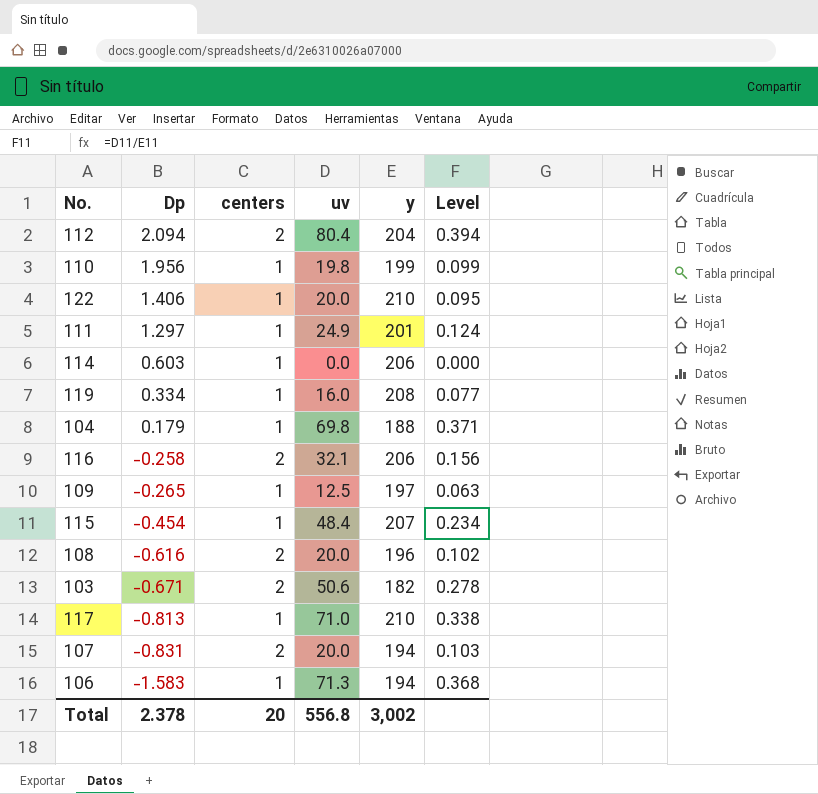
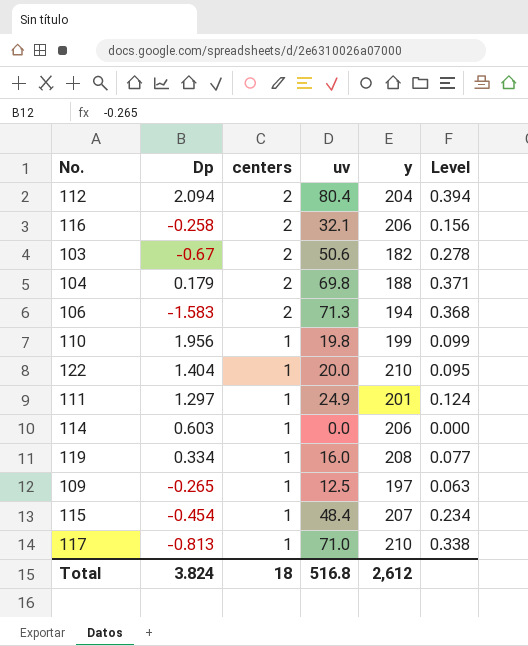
row order: Dp descending -> centers descending
row 108: -0.616 | 2 | 20.0 | 196 | 0.102 -> none
row 107: -0.831 | 2 | 20.0 | 194 | 0.103 -> none
103 | Dp: -0.671 -> -0.67
104 | centers: 1 -> 2
106 | centers: 1 -> 2
122 | Dp: 1.406 -> 1.404
Total | Dp: 2.378 -> 3.824
Total | centers: 20 -> 18
Total | uv: 556.8 -> 516.8
Total | y: 3,002 -> 2,612

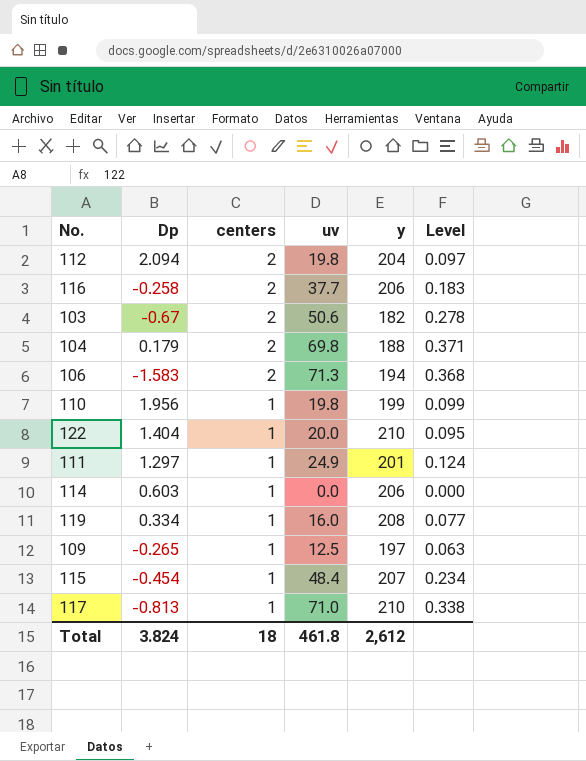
112 | uv: 80.4 -> 19.8
112 | Level: 0.394 -> 0.097
116 | uv: 32.1 -> 37.7
116 | Level: 0.156 -> 0.183
Total | uv: 516.8 -> 461.8

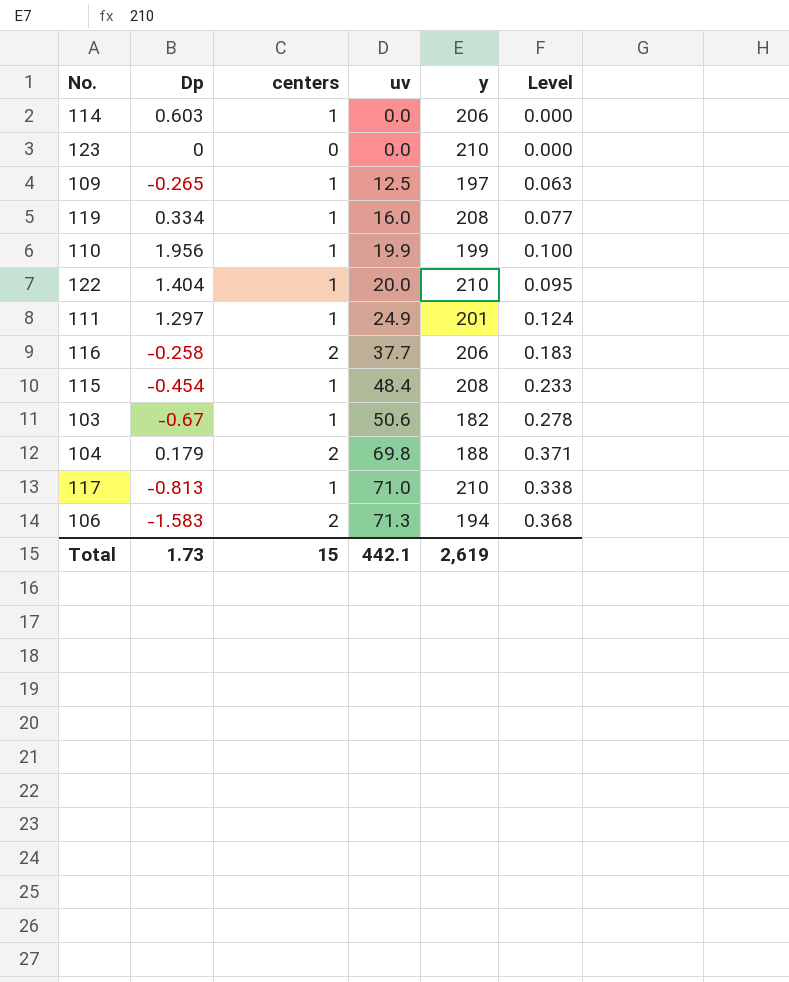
row order: centers descending -> uv ascending
row 112: 2.094 | 2 | 19.8 | 204 | 0.097 -> none
row 123: none -> 0 | 0 | 0.0 | 210 | 0.000
110 | uv: 19.8 -> 19.9
110 | Level: 0.099 -> 0.100
115 | y: 207 -> 208
115 | Level: 0.234 -> 0.233
103 | centers: 2 -> 1
Total | Dp: 3.824 -> 1.73
Total | centers: 18 -> 15
Total | uv: 461.8 -> 442.1
Total | y: 2,612 -> 2,619

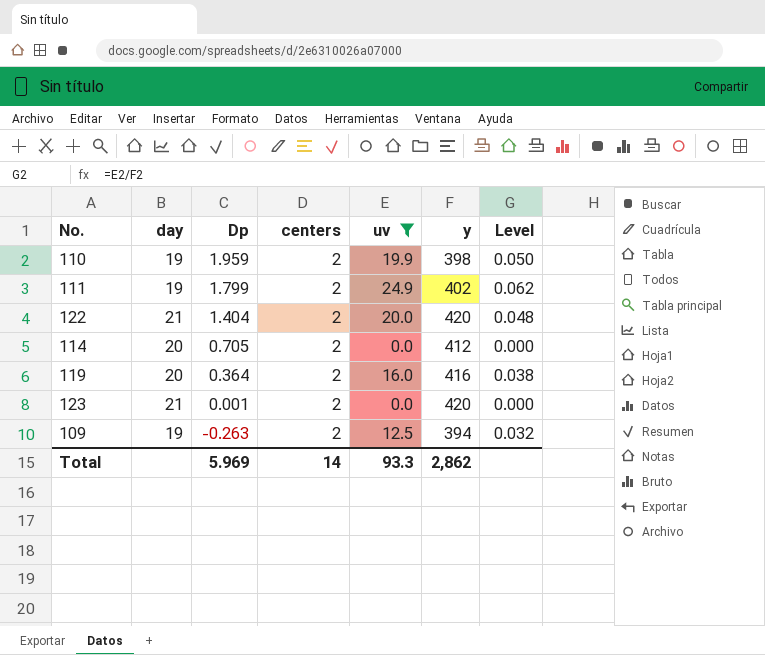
filter: none -> uv <= 24.9
row order: uv ascending -> Dp descending
column day | position: none -> 2
110 | Dp: 1.956 -> 1.959
110 | centers: 1 -> 2
110 | y: 199 -> 398
110 | Level: 0.100 -> 0.050
111 | Dp: 1.297 -> 1.799
111 | centers: 1 -> 2
111 | y: 201 -> 402
111 | Level: 0.124 -> 0.062
122 | centers: 1 -> 2
122 | y: 210 -> 420
122 | Level: 0.095 -> 0.048
114 | Dp: 0.603 -> 0.705
114 | centers: 1 -> 2
114 | y: 206 -> 412
119 | Dp: 0.334 -> 0.364
119 | centers: 1 -> 2
119 | y: 208 -> 416
119 | Level: 0.077 -> 0.038
123 | Dp: 0 -> 0.001
123 | centers: 0 -> 2
123 | y: 210 -> 420
109 | Dp: -0.265 -> -0.263
109 | centers: 1 -> 2
109 | y: 197 -> 394
109 | Level: 0.063 -> 0.032
Total | Dp: 1.73 -> 5.969
Total | centers: 15 -> 14
Total | uv: 442.1 -> 93.3
Total | y: 2,619 -> 2,862

